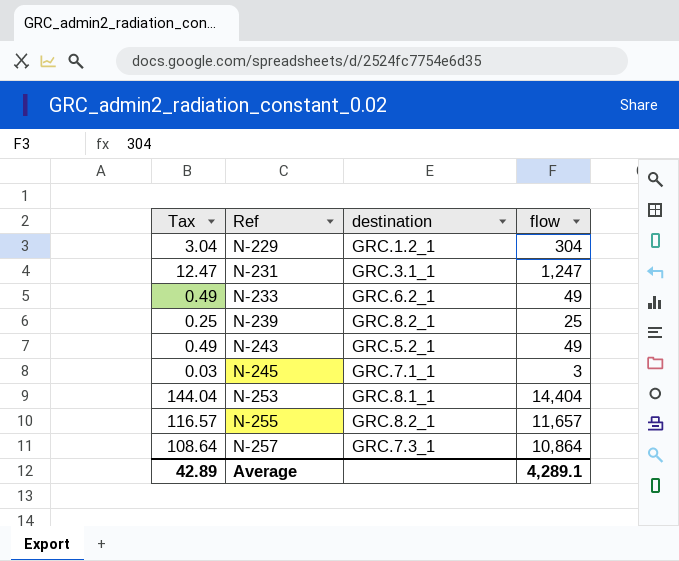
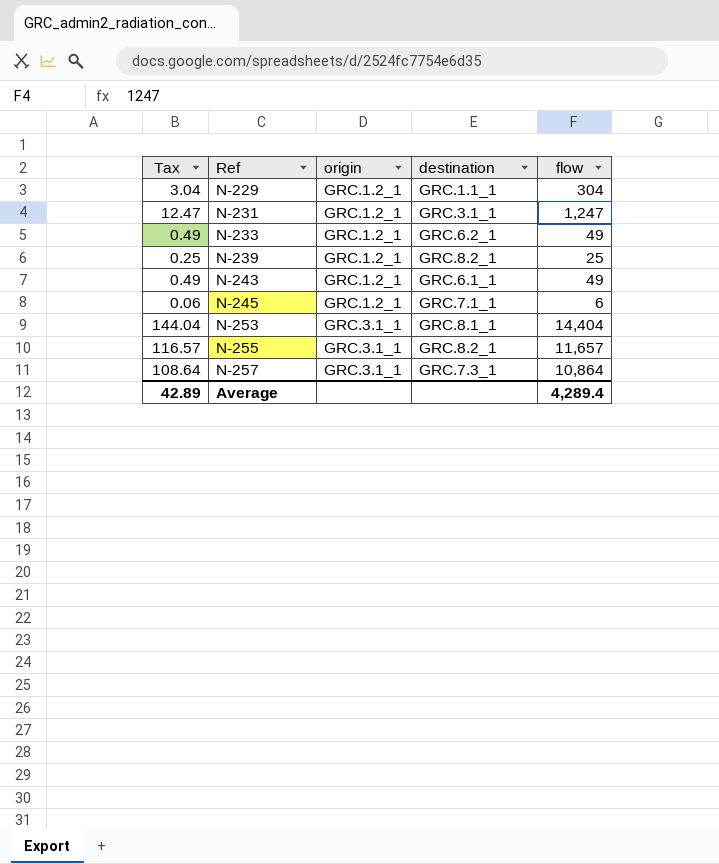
column origin | position: none -> 3
N-229 | destination: GRC.1.2_1 -> GRC.1.1_1
N-243 | destination: GRC.5.2_1 -> GRC.6.1_1
N-245 | Tax: 0.03 -> 0.06
N-245 | flow: 3 -> 6
Average | flow: 4,289.1 -> 4,289.4

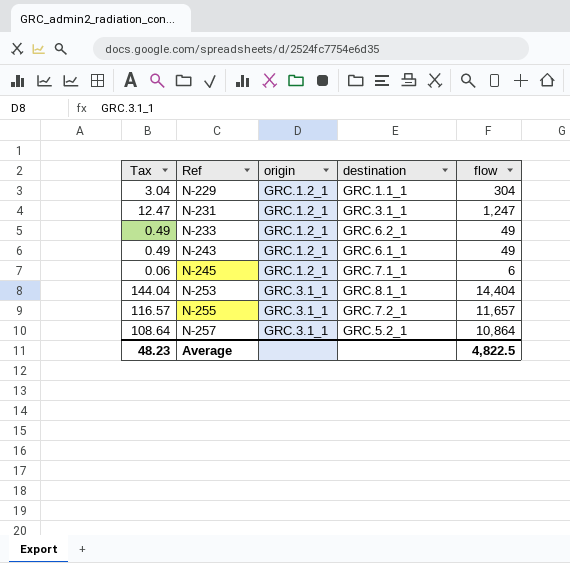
row N-239: 0.25 | GRC.1.2_1 | GRC.8.2_1 | 25 -> none
N-255 | destination: GRC.8.2_1 -> GRC.7.2_1
N-257 | destination: GRC.7.3_1 -> GRC.5.2_1
Average | Tax: 42.89 -> 48.23
Average | flow: 4,289.4 -> 4,822.5

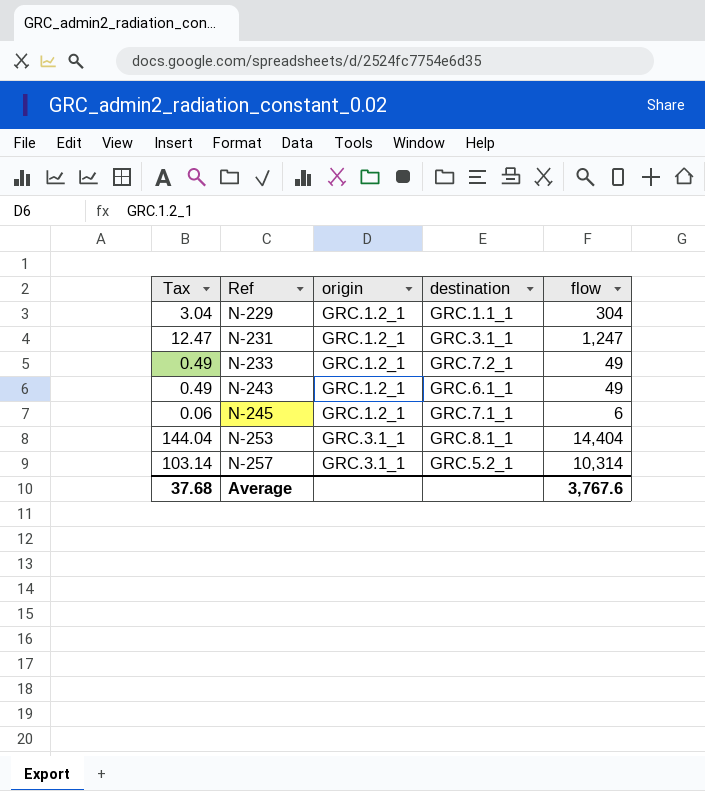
row N-255: 116.57 | GRC.3.1_1 | GRC.7.2_1 | 11,657 -> none
N-233 | destination: GRC.6.2_1 -> GRC.7.2_1
N-257 | Tax: 108.64 -> 103.14
N-257 | flow: 10,864 -> 10,314
Average | Tax: 48.23 -> 37.68
Average | flow: 4,822.5 -> 3,767.6

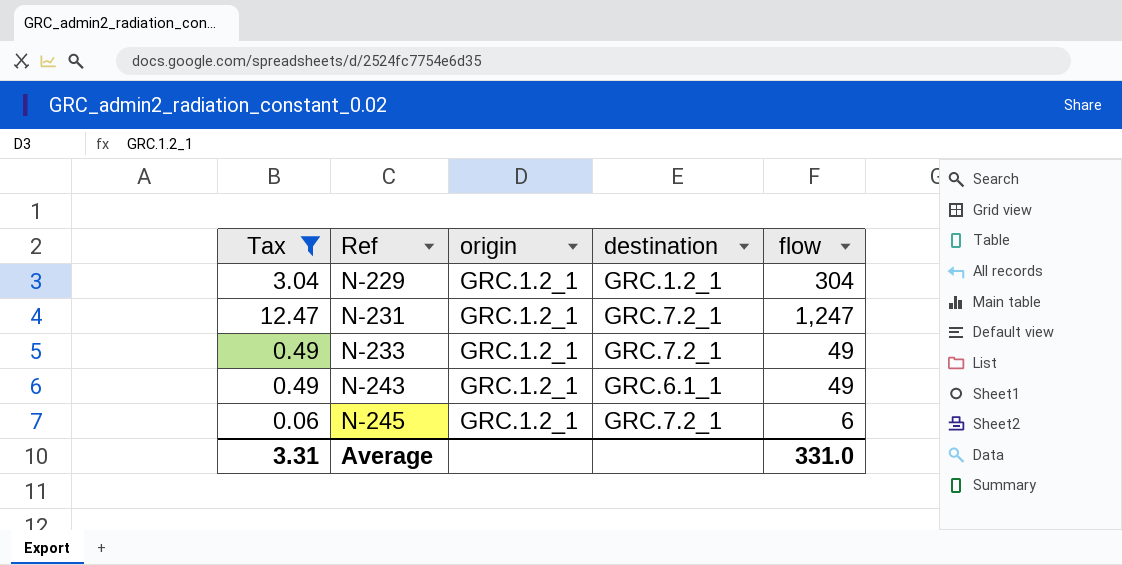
filter: none -> Tax <= 12.47
N-229 | destination: GRC.1.1_1 -> GRC.1.2_1
N-231 | destination: GRC.3.1_1 -> GRC.7.2_1
N-245 | destination: GRC.7.1_1 -> GRC.7.2_1
Average | Tax: 37.68 -> 3.31
Average | flow: 3,767.6 -> 331.0

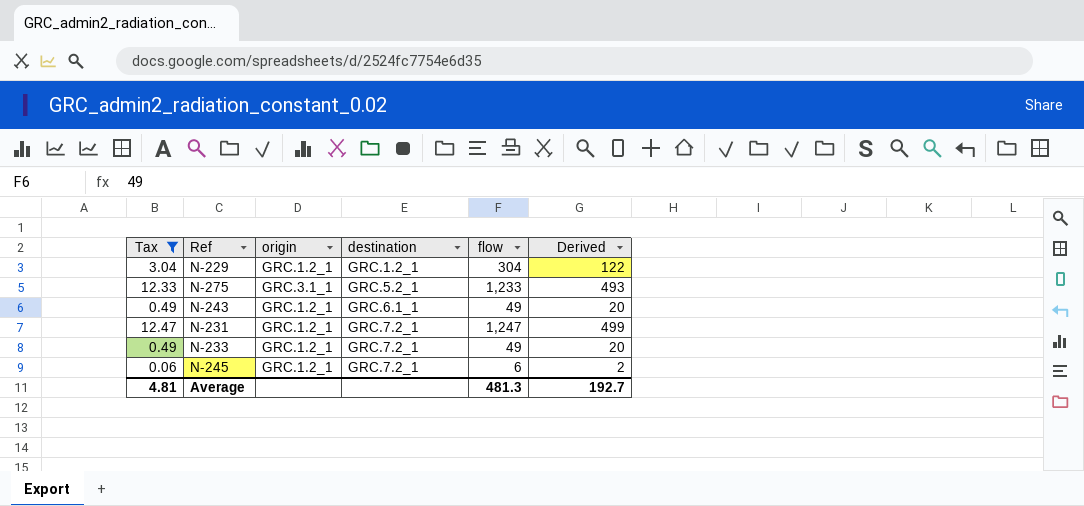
row order: Ref ascending -> destination ascending
column Derived | formula: none -> [flow] * 0.4
row N-275: none -> 12.33 | GRC.3.1_1 | GRC.5.2_1 | 1,233 | 493
Average | Tax: 3.31 -> 4.81
Average | flow: 331.0 -> 481.3

